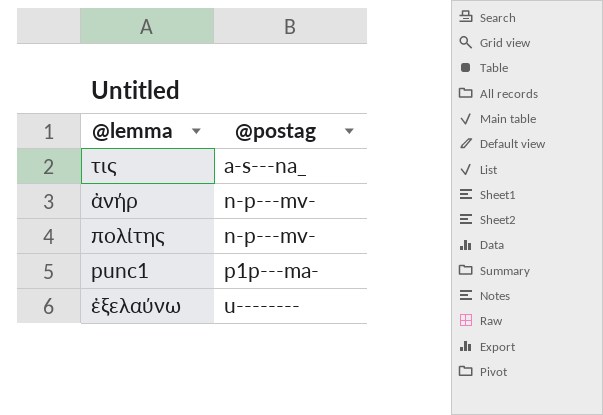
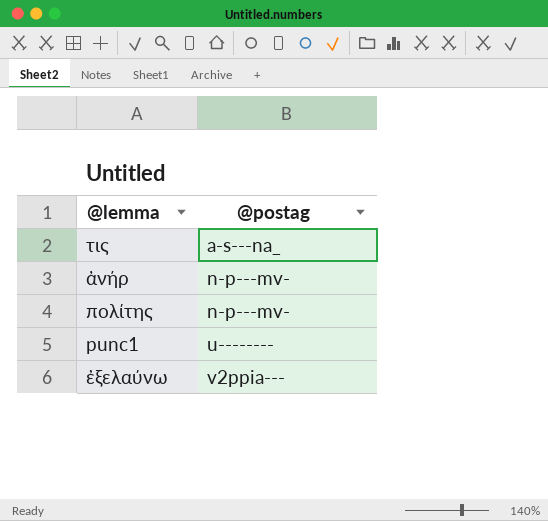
punc1 | @postag: p1p---ma- -> u--------
ἐξελαύνω | @postag: u-------- -> v2ppia---

